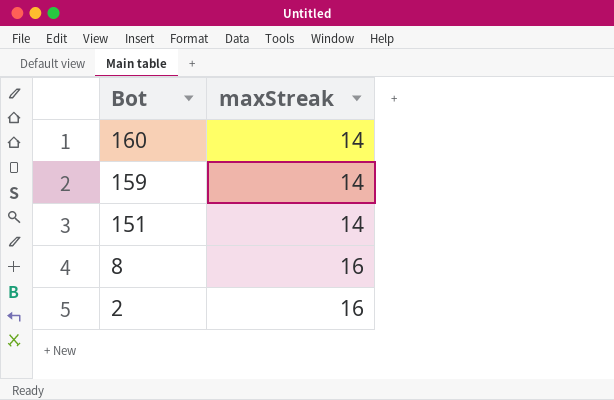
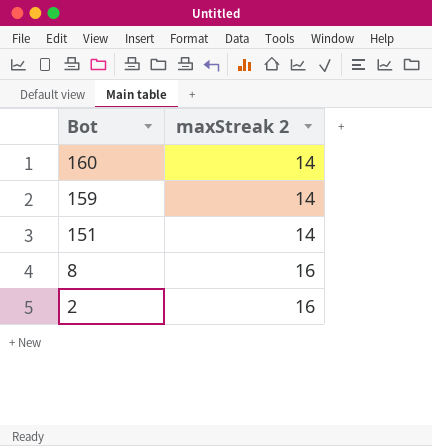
column name: maxStreak -> maxStreak 2

